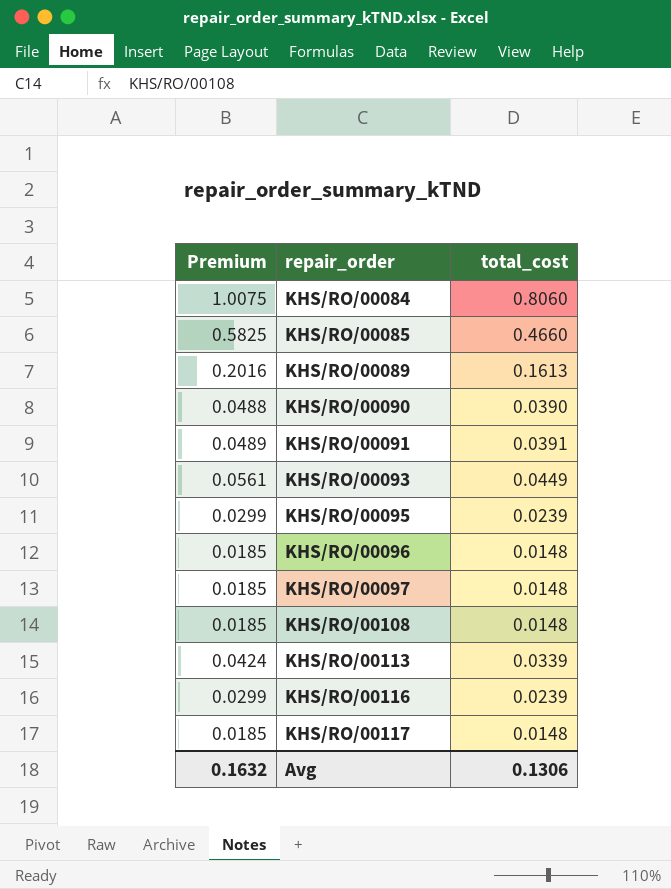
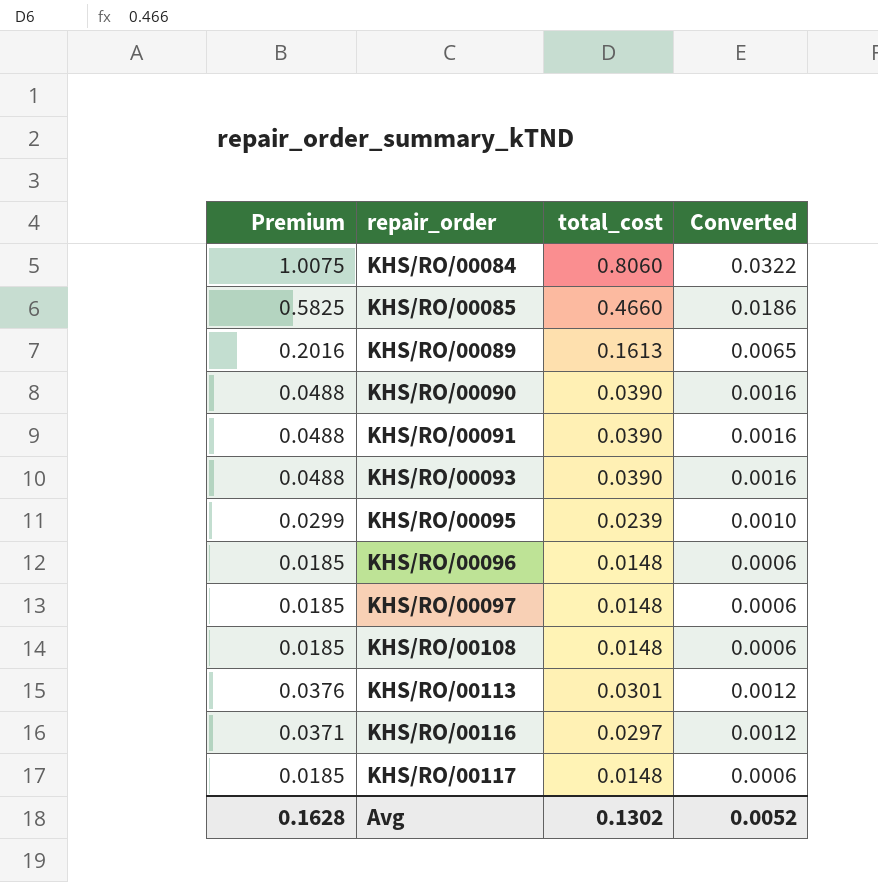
column Converted | formula: none -> [total_cost] * 0.04
KHS/RO/00091 | Premium: 0.0489 -> 0.0488
KHS/RO/00091 | total_cost: 0.0391 -> 0.0390
KHS/RO/00093 | Premium: 0.0561 -> 0.0488
KHS/RO/00093 | total_cost: 0.0449 -> 0.0390
KHS/RO/00113 | Premium: 0.0424 -> 0.0376
KHS/RO/00113 | total_cost: 0.0339 -> 0.0301
KHS/RO/00116 | Premium: 0.0299 -> 0.0371
KHS/RO/00116 | total_cost: 0.0239 -> 0.0297
Avg | Premium: 0.1632 -> 0.1628
Avg | total_cost: 0.1306 -> 0.1302

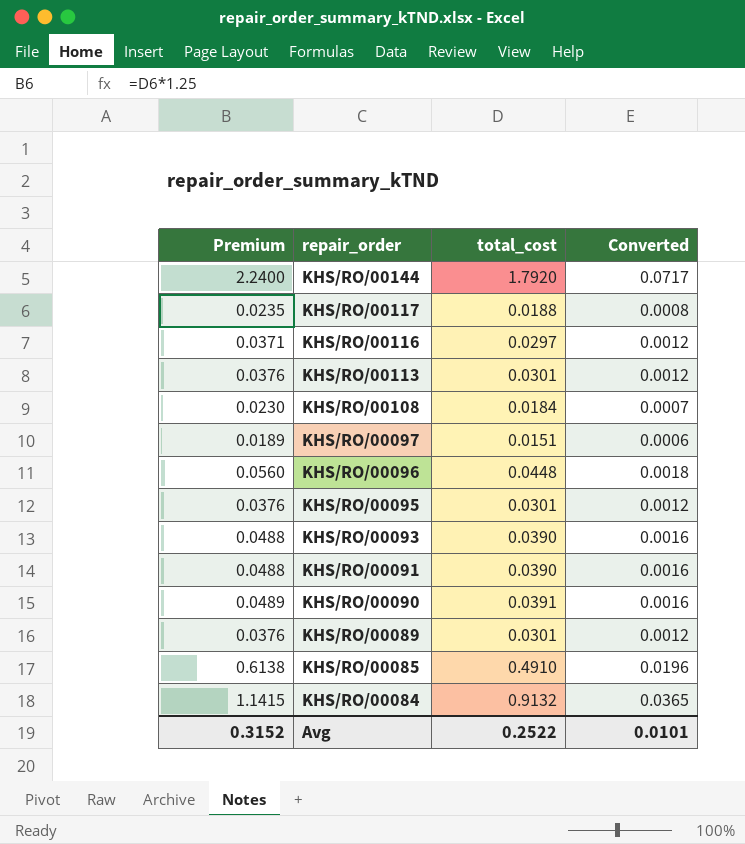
row order: repair_order ascending -> repair_order descending
row KHS/RO/00144: none -> 2.2400 | 1.7920 | 0.0717
KHS/RO/00117 | Premium: 0.0185 -> 0.0235
KHS/RO/00117 | total_cost: 0.0148 -> 0.0188
KHS/RO/00117 | Converted: 0.0006 -> 0.0008
KHS/RO/00108 | Premium: 0.0185 -> 0.0230
KHS/RO/00108 | total_cost: 0.0148 -> 0.0184
KHS/RO/00108 | Converted: 0.0006 -> 0.0007
KHS/RO/00097 | Premium: 0.0185 -> 0.0189
KHS/RO/00097 | total_cost: 0.0148 -> 0.0151
KHS/RO/00096 | Premium: 0.0185 -> 0.0560
KHS/RO/00096 | total_cost: 0.0148 -> 0.0448
KHS/RO/00096 | Converted: 0.0006 -> 0.0018
KHS/RO/00095 | Premium: 0.0299 -> 0.0376
KHS/RO/00095 | total_cost: 0.0239 -> 0.0301
KHS/RO/00095 | Converted: 0.0010 -> 0.0012
KHS/RO/00090 | Premium: 0.0488 -> 0.0489
KHS/RO/00090 | total_cost: 0.0390 -> 0.0391
KHS/RO/00089 | Premium: 0.2016 -> 0.0376
KHS/RO/00089 | total_cost: 0.1613 -> 0.0301
KHS/RO/00089 | Converted: 0.0065 -> 0.0012
KHS/RO/00085 | Premium: 0.5825 -> 0.6138
KHS/RO/00085 | total_cost: 0.4660 -> 0.4910
KHS/RO/00085 | Converted: 0.0186 -> 0.0196
KHS/RO/00084 | Premium: 1.0075 -> 1.1415
KHS/RO/00084 | total_cost: 0.8060 -> 0.9132
KHS/RO/00084 | Converted: 0.0322 -> 0.0365
Avg | Premium: 0.1628 -> 0.3152
Avg | total_cost: 0.1302 -> 0.2522
Avg | Converted: 0.0052 -> 0.0101

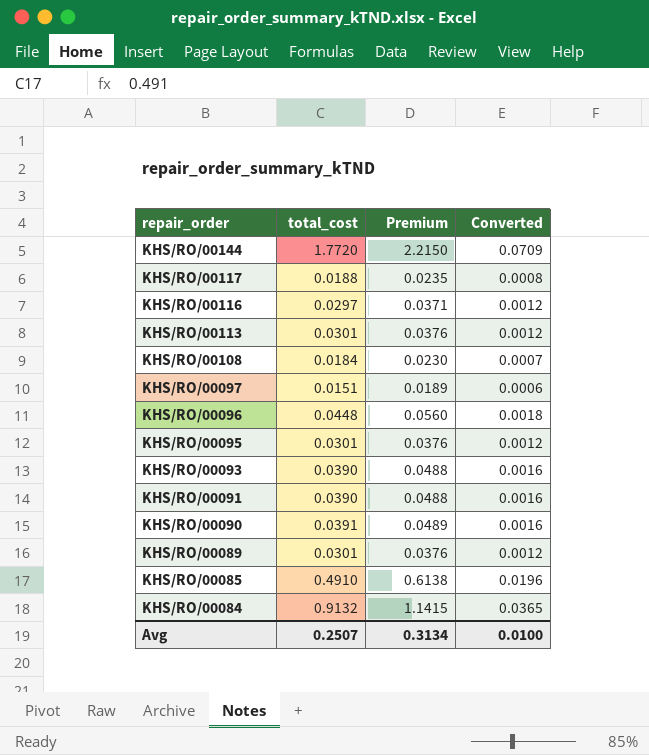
column Premium | position: 1 -> 3
KHS/RO/00144 | total_cost: 1.7920 -> 1.7720
KHS/RO/00144 | Premium: 2.2400 -> 2.2150
KHS/RO/00144 | Converted: 0.0717 -> 0.0709
Avg | total_cost: 0.2522 -> 0.2507
Avg | Premium: 0.3152 -> 0.3134
Avg | Converted: 0.0101 -> 0.0100

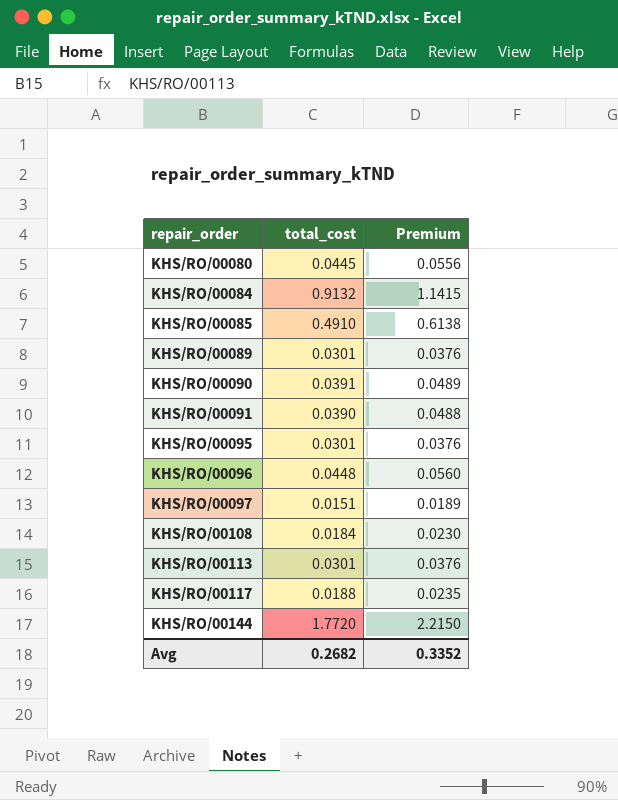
row order: repair_order descending -> repair_order ascending
column Converted | formula: [total_cost] * 0.04 -> none
row KHS/RO/00116: 0.0297 | 0.0371 | 0.0012 -> none
row KHS/RO/00093: 0.0390 | 0.0488 | 0.0016 -> none
row KHS/RO/00080: none -> 0.0445 | 0.0556
Avg | total_cost: 0.2507 -> 0.2682
Avg | Premium: 0.3134 -> 0.3352

